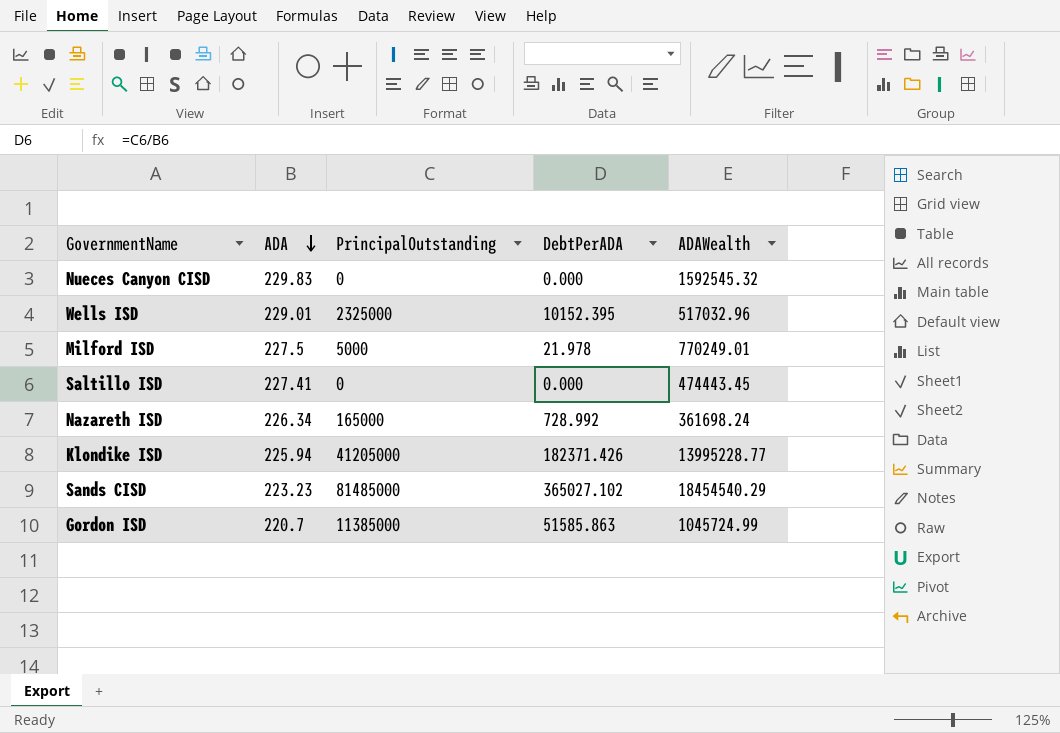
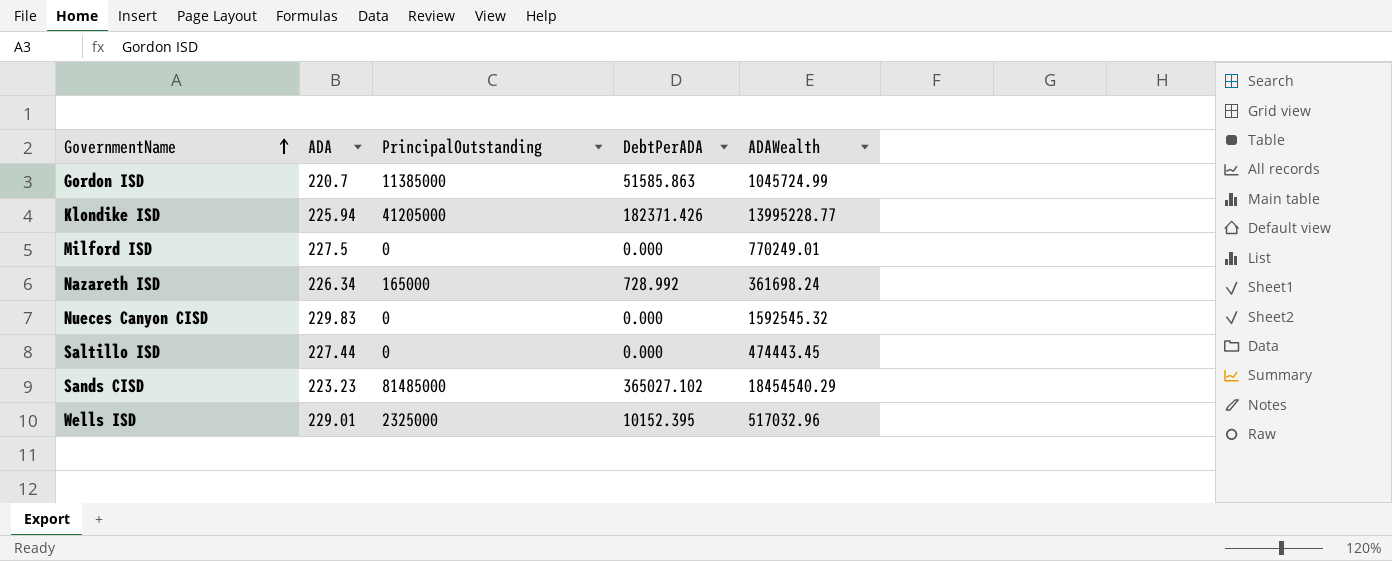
row order: ADA descending -> GovernmentName ascending
Milford ISD | PrincipalOutstanding: 5000 -> 0
Milford ISD | DebtPerADA: 21.978 -> 0.000
Saltillo ISD | ADA: 227.41 -> 227.44

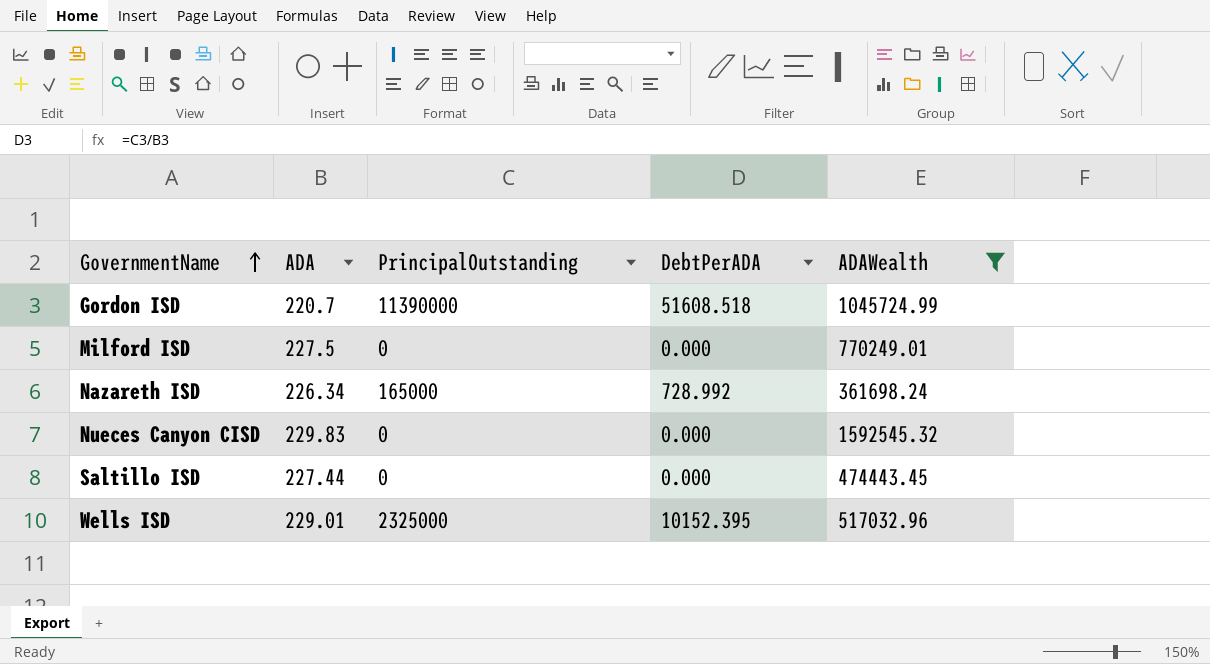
filter: none -> ADAWealth <= 1592545.32
Gordon ISD | PrincipalOutstanding: 11385000 -> 11390000
Gordon ISD | DebtPerADA: 51585.863 -> 51608.518

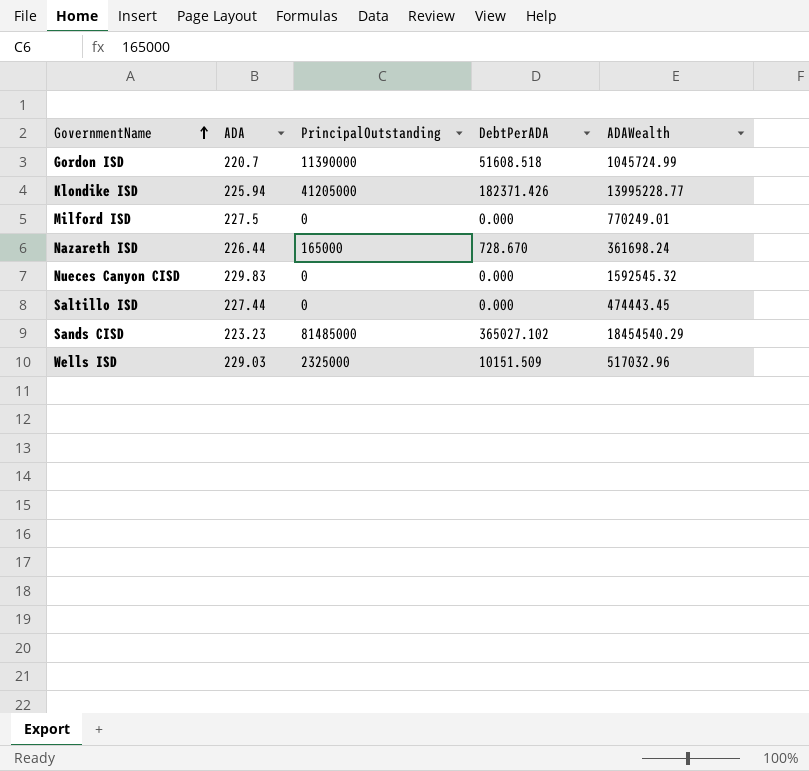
filter: ADAWealth <= 1592545.32 -> none
Nazareth ISD | ADA: 226.34 -> 226.44
Nazareth ISD | DebtPerADA: 728.992 -> 728.670
Wells ISD | ADA: 229.01 -> 229.03
Wells ISD | DebtPerADA: 10152.395 -> 10151.509

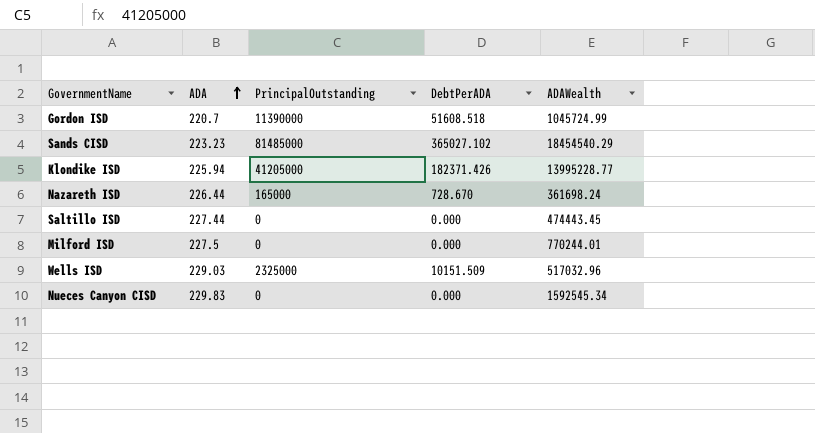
row order: GovernmentName ascending -> ADA ascending
Milford ISD | ADAWealth: 770249.01 -> 770244.01
Nueces Canyon CISD | ADAWealth: 1592545.32 -> 1592545.34

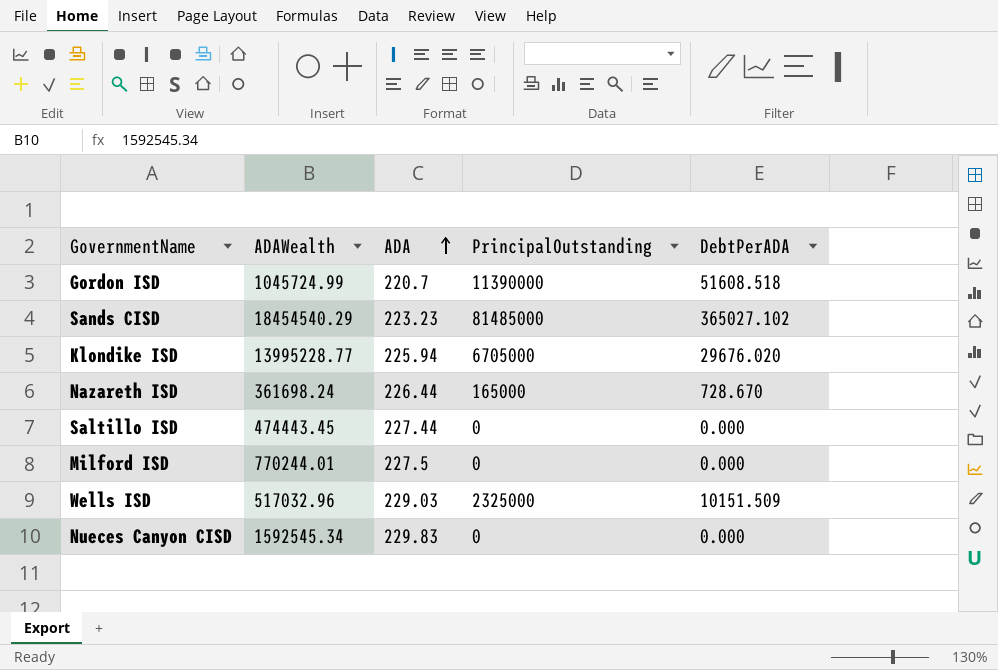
column ADAWealth | position: 5 -> 2
Klondike ISD | PrincipalOutstanding: 41205000 -> 6705000
Klondike ISD | DebtPerADA: 182371.426 -> 29676.020

